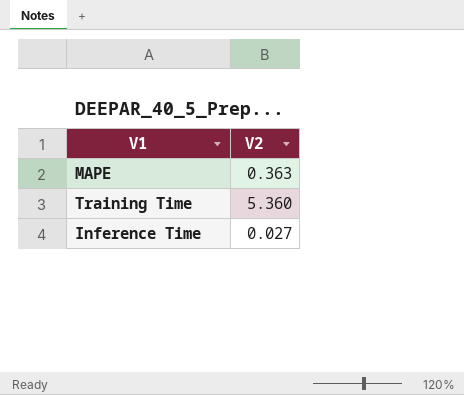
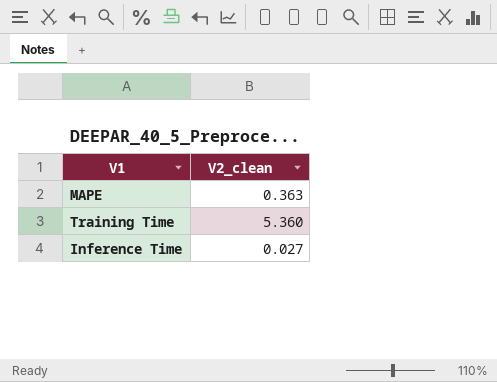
column name: V2 -> V2_clean

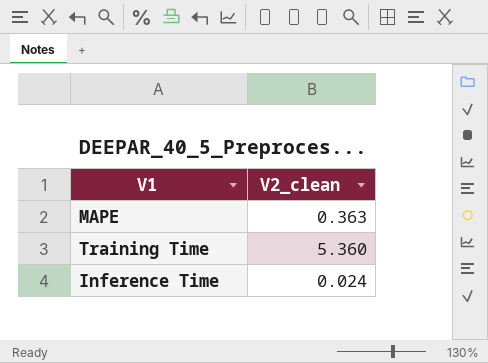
Inference Time | V2_clean: 0.027 -> 0.024

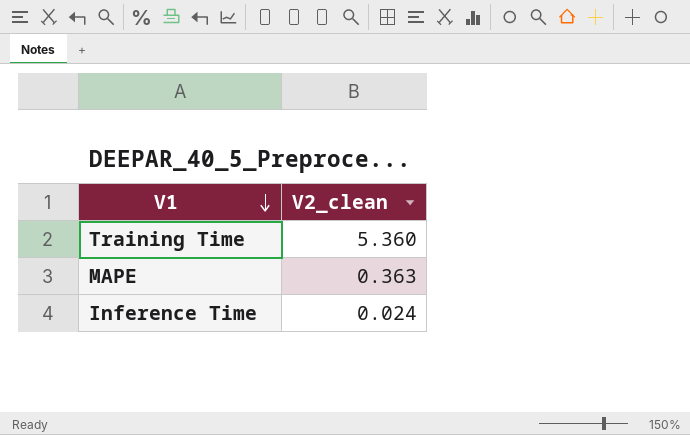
row order: none -> V1 descending

